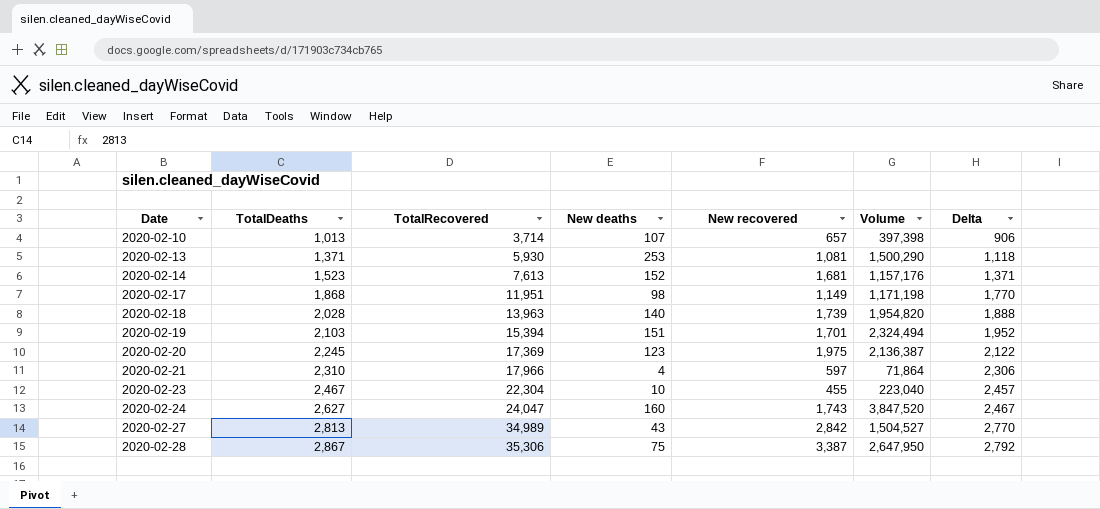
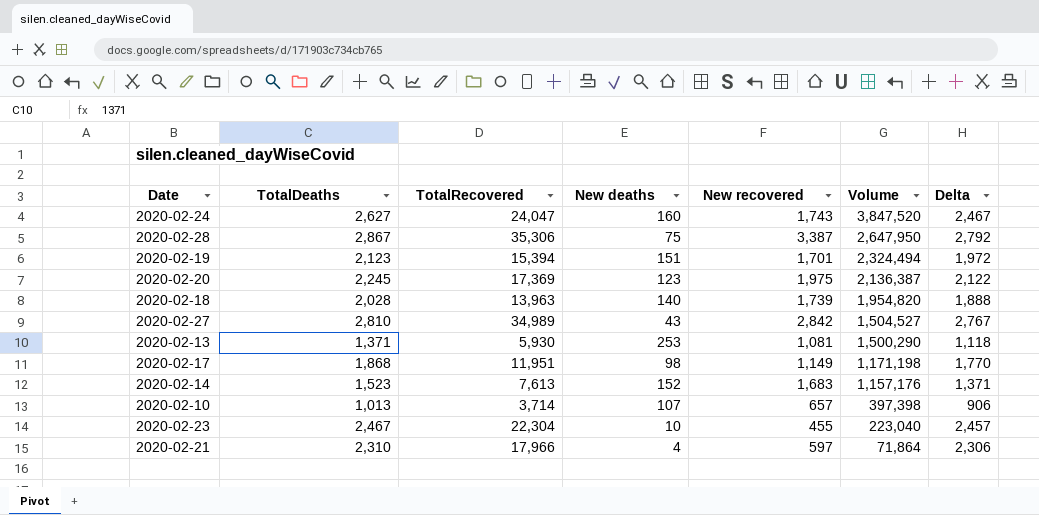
row order: Date ascending -> Volume descending
2020-02-19 | TotalDeaths: 2,103 -> 2,123
2020-02-19 | Delta: 1,952 -> 1,972
2020-02-27 | TotalDeaths: 2,813 -> 2,810
2020-02-27 | Delta: 2,770 -> 2,767
2020-02-14 | New recovered: 1,681 -> 1,683

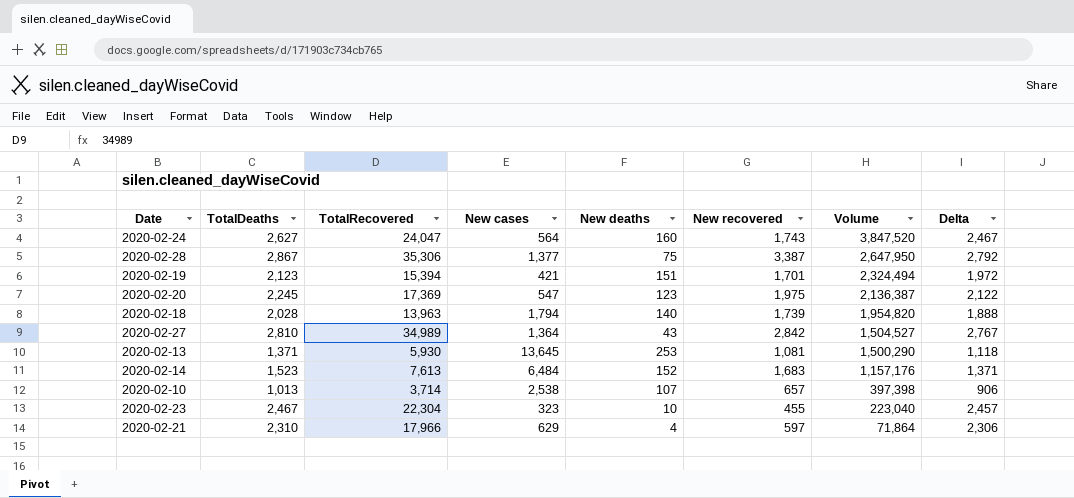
column New cases | position: none -> 4
row 2020-02-17: 1,868 | 11,951 | 98 | 1,149 | 1,171,198 | 1,770 -> none

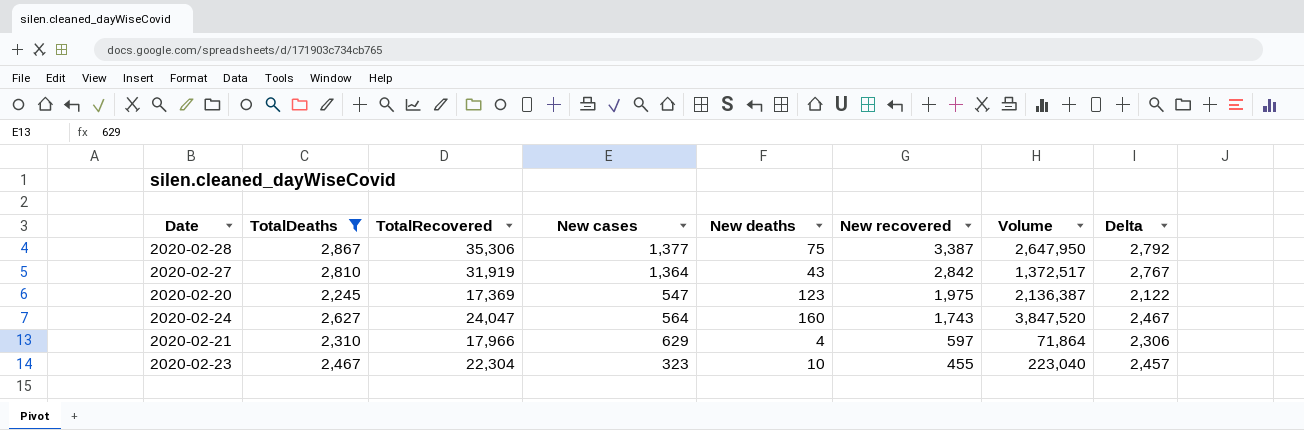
filter: none -> TotalDeaths >= 2,245
row order: Volume descending -> New recovered descending
2020-02-27 | TotalRecovered: 34,989 -> 31,919
2020-02-27 | Volume: 1,504,527 -> 1,372,517

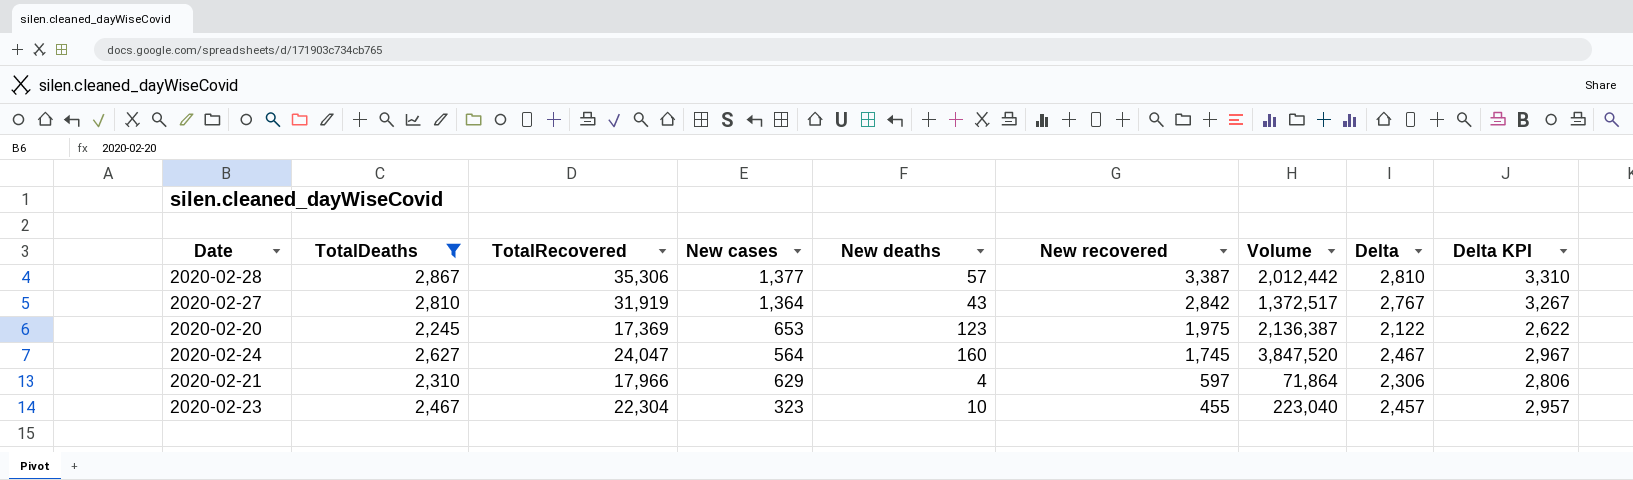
column Delta KPI | formula: none -> [Delta] + 500
2020-02-28 | New deaths: 75 -> 57
2020-02-28 | Volume: 2,647,950 -> 2,012,442
2020-02-28 | Delta: 2,792 -> 2,810
2020-02-20 | New cases: 547 -> 653
2020-02-24 | New recovered: 1,743 -> 1,745

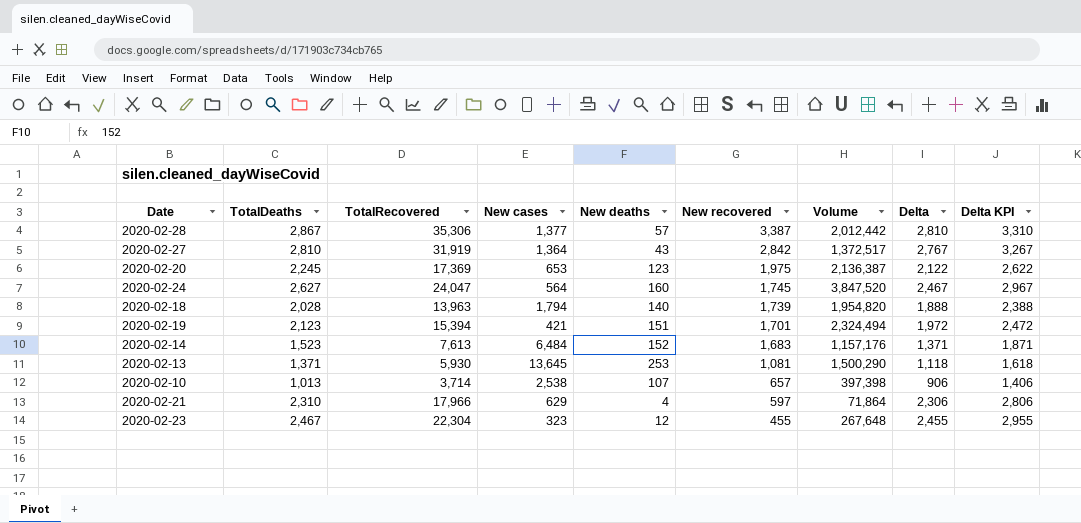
filter: TotalDeaths >= 2,245 -> none
2020-02-23 | New deaths: 10 -> 12
2020-02-23 | Volume: 223,040 -> 267,648
2020-02-23 | Delta: 2,457 -> 2,455
2020-02-23 | Delta KPI: 2,957 -> 2,955

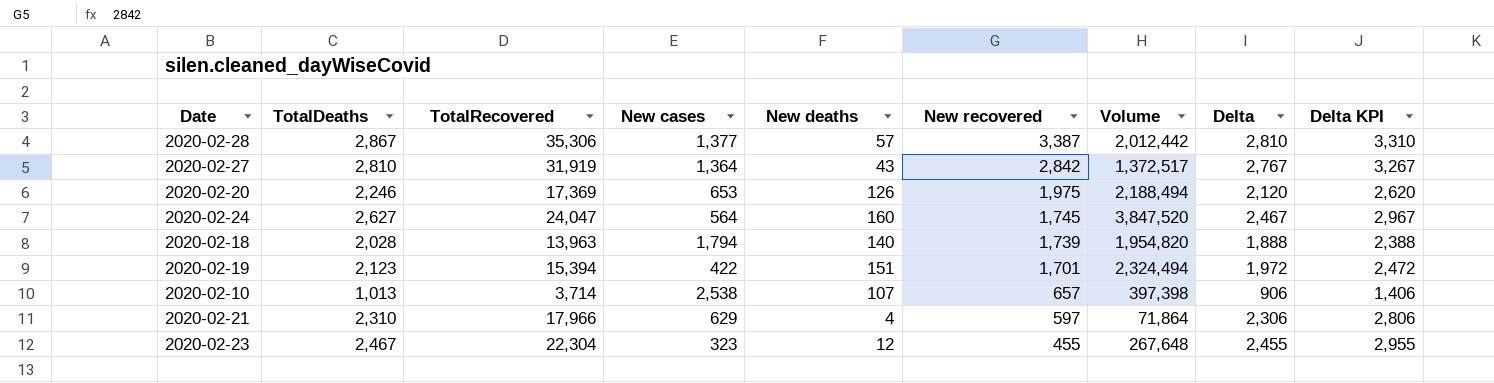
row 2020-02-14: 1,523 | 7,613 | 6,484 | 152 | 1,683 | 1,157,176 | 1,371 | 1,871 -> none
row 2020-02-13: 1,371 | 5,930 | 13,645 | 253 | 1,081 | 1,500,290 | 1,118 | 1,618 -> none
2020-02-20 | TotalDeaths: 2,245 -> 2,246
2020-02-20 | New deaths: 123 -> 126
2020-02-20 | Volume: 2,136,387 -> 2,188,494
2020-02-20 | Delta: 2,122 -> 2,120
2020-02-20 | Delta KPI: 2,622 -> 2,620
2020-02-19 | New cases: 421 -> 422

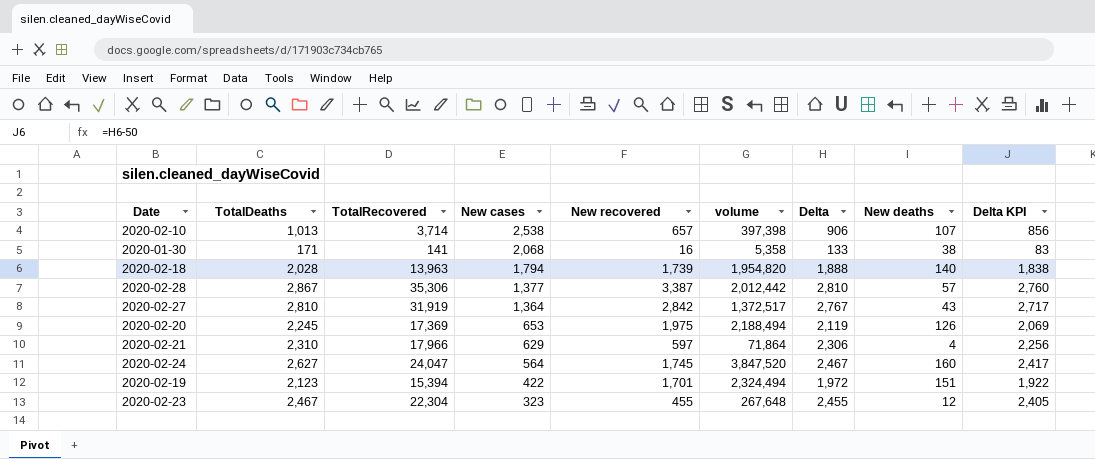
row order: New recovered descending -> New cases descending
column name: Volume -> volume
column New deaths | position: 5 -> 8
column Delta KPI | formula: [Delta] + 500 -> [Delta] - 50
row 2020-01-30: none -> 171 | 141 | 2,068 | 16 | 5,358 | 133 | 38 | 83
2020-02-20 | TotalDeaths: 2,246 -> 2,245
2020-02-20 | Delta: 2,120 -> 2,119

